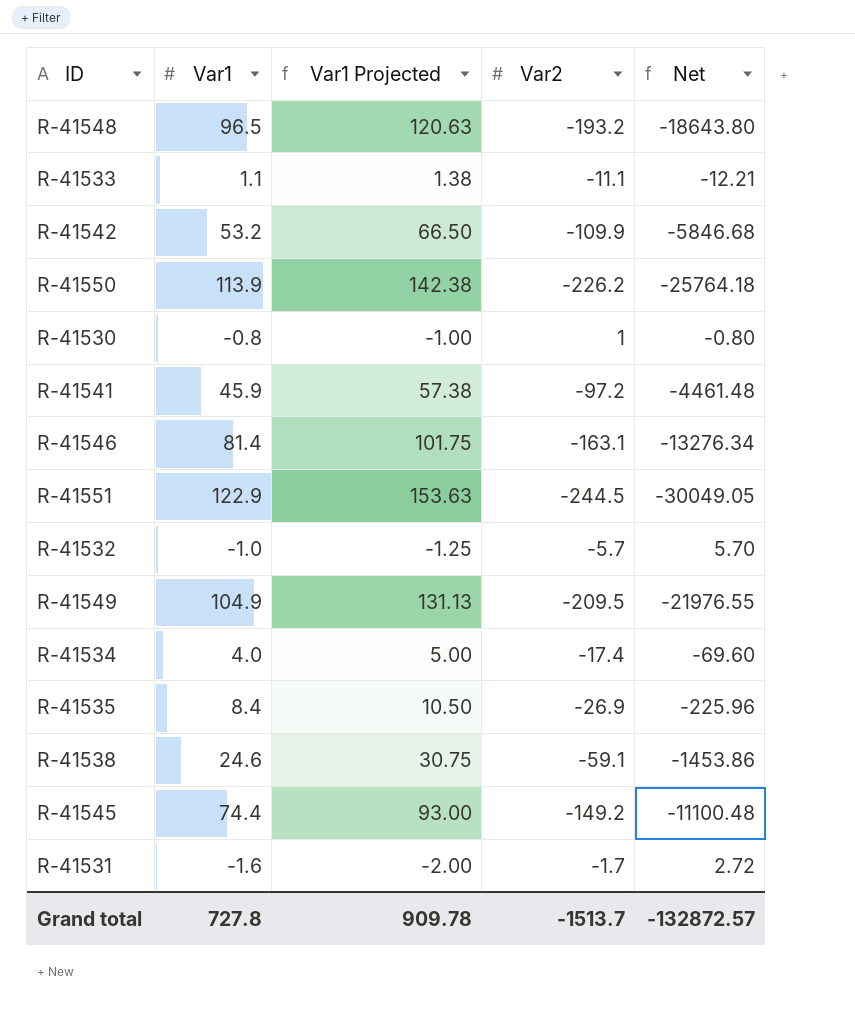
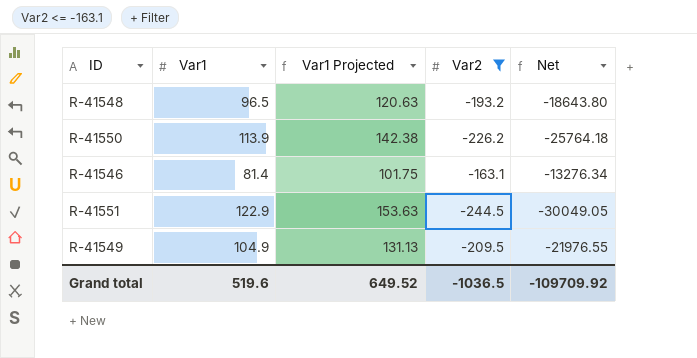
filter: none -> Var2 <= -163.1
Grand total | Var1: 727.8 -> 519.6
Grand total | Var1 Projected: 909.78 -> 649.52
Grand total | Var2: -1513.7 -> -1036.5
Grand total | Net: -132872.57 -> -109709.92

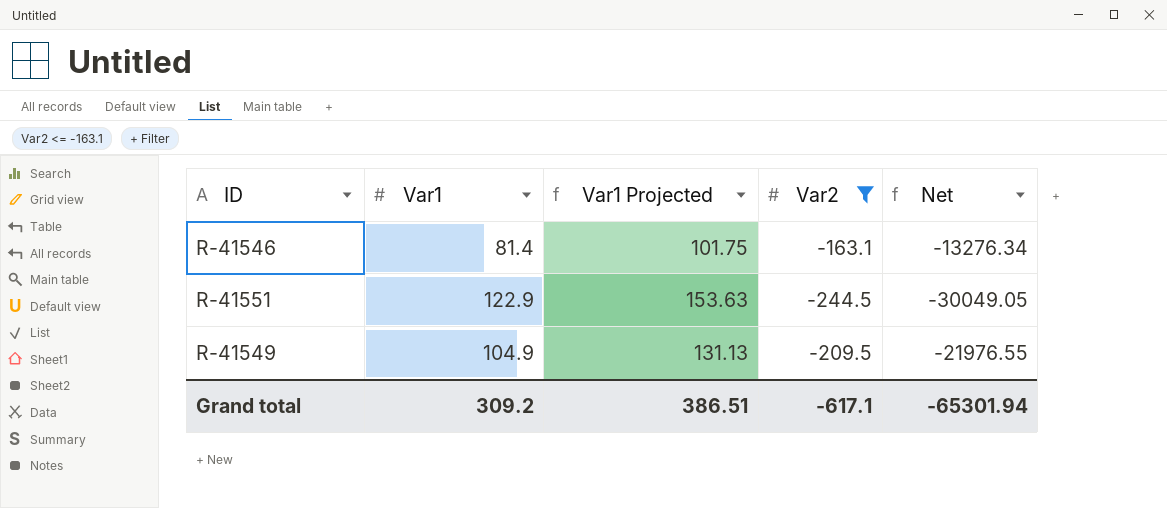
row R-41548: 96.5 | 120.63 | -193.2 | -18643.80 -> none
row R-41550: 113.9 | 142.38 | -226.2 | -25764.18 -> none
Grand total | Var1: 519.6 -> 309.2
Grand total | Var1 Projected: 649.52 -> 386.51
Grand total | Var2: -1036.5 -> -617.1
Grand total | Net: -109709.92 -> -65301.94

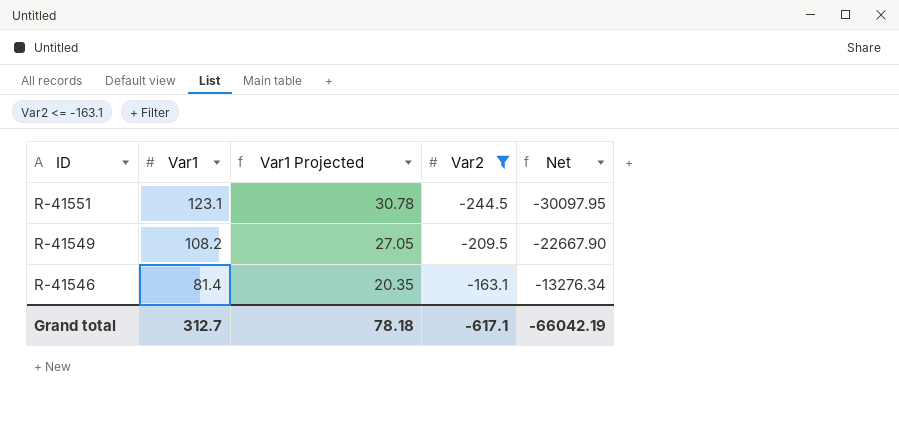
row order: none -> ID descending
column Var1 Projected | formula: [Var1] * 1.25 -> [Var1] * 0.25
R-41551 | Var1: 122.9 -> 123.1
R-41551 | Net: -30049.05 -> -30097.95
R-41549 | Var1: 104.9 -> 108.2
R-41549 | Net: -21976.55 -> -22667.90
Grand total | Var1: 309.2 -> 312.7
Grand total | Var1 Projected: 386.51 -> 78.18
Grand total | Net: -65301.94 -> -66042.19

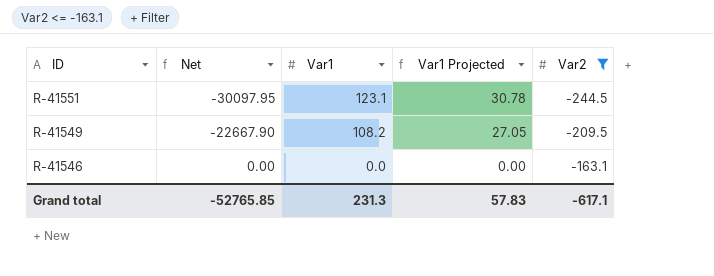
column Net | position: 5 -> 2
R-41546 | Net: -13276.34 -> 0.00
R-41546 | Var1: 81.4 -> 0.0
R-41546 | Var1 Projected: 20.35 -> 0.00
Grand total | Net: -66042.19 -> -52765.85
Grand total | Var1: 312.7 -> 231.3
Grand total | Var1 Projected: 78.18 -> 57.83

